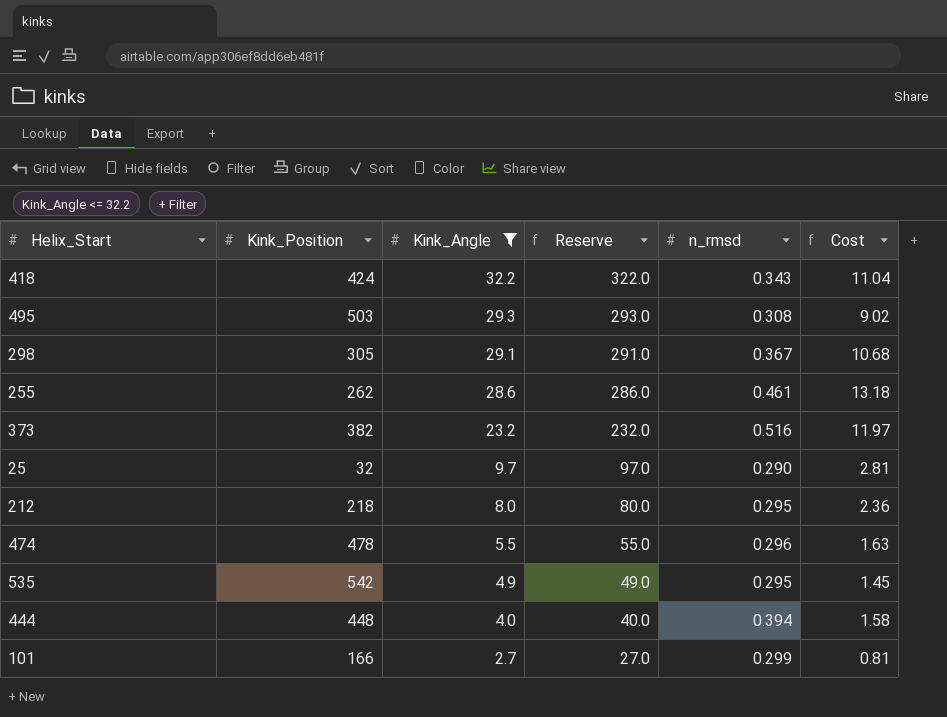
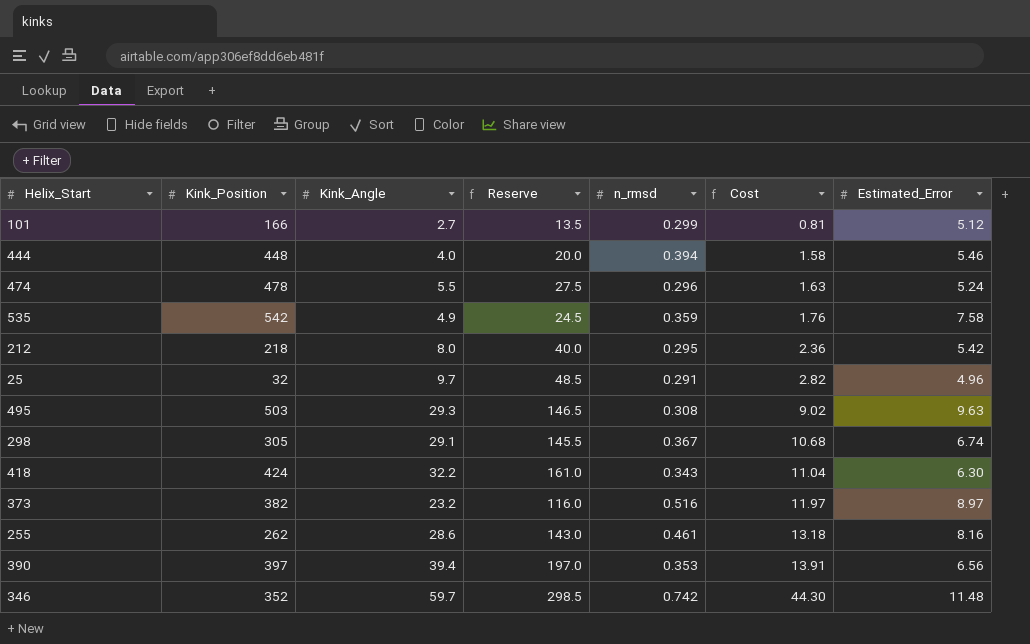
filter: Kink_Angle <= 32.2 -> none
row order: Kink_Angle descending -> Cost ascending
column Reserve | formula: [Kink_Angle] * 10 -> [Kink_Angle] * 5
column Estimated_Error | position: none -> 7
535 | n_rmsd: 0.295 -> 0.359
535 | Cost: 1.45 -> 1.76
25 | n_rmsd: 0.290 -> 0.291
25 | Cost: 2.81 -> 2.82

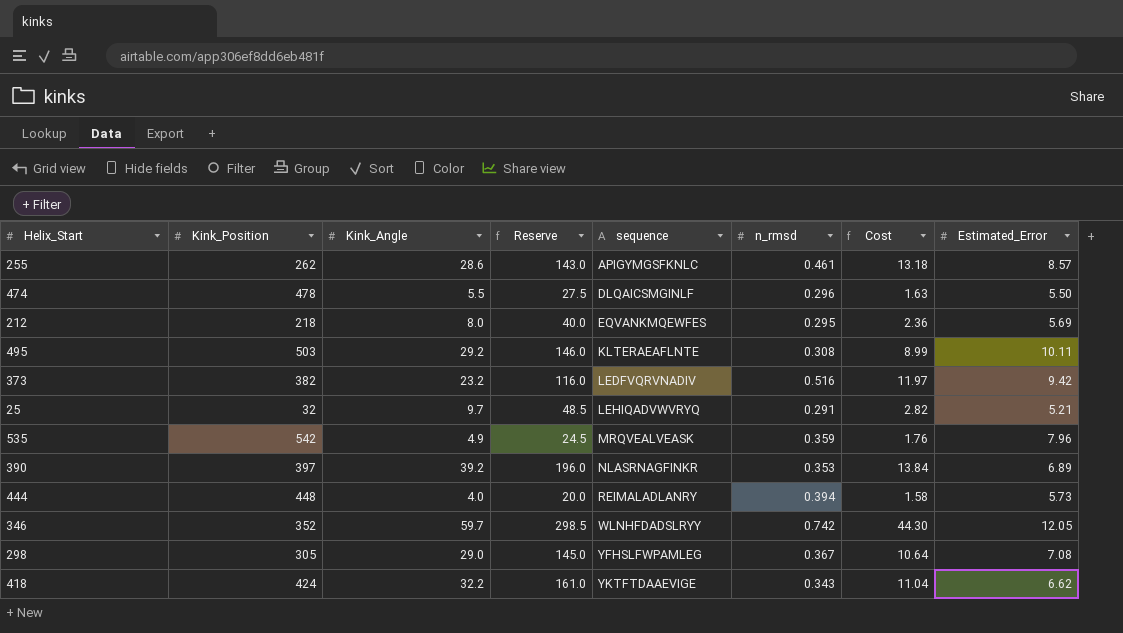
row order: Cost ascending -> sequence ascending
column sequence | position: none -> 5
row 101: 166 | 2.7 | 13.5 | 0.299 | 0.81 | 5.12 -> none
255 | Estimated_Error: 8.16 -> 8.57
474 | Estimated_Error: 5.24 -> 5.50
212 | Estimated_Error: 5.42 -> 5.69
495 | Kink_Angle: 29.3 -> 29.2
495 | Reserve: 146.5 -> 146.0
495 | Cost: 9.02 -> 8.99
495 | Estimated_Error: 9.63 -> 10.11
373 | Estimated_Error: 8.97 -> 9.42
25 | Estimated_Error: 4.96 -> 5.21
535 | Estimated_Error: 7.58 -> 7.96
390 | Kink_Angle: 39.4 -> 39.2
390 | Reserve: 197.0 -> 196.0
390 | Cost: 13.91 -> 13.84
390 | Estimated_Error: 6.56 -> 6.89
444 | Estimated_Error: 5.46 -> 5.73
346 | Estimated_Error: 11.48 -> 12.05
298 | Kink_Angle: 29.1 -> 29.0
298 | Reserve: 145.5 -> 145.0
298 | Cost: 10.68 -> 10.64
298 | Estimated_Error: 6.74 -> 7.08
418 | Estimated_Error: 6.30 -> 6.62

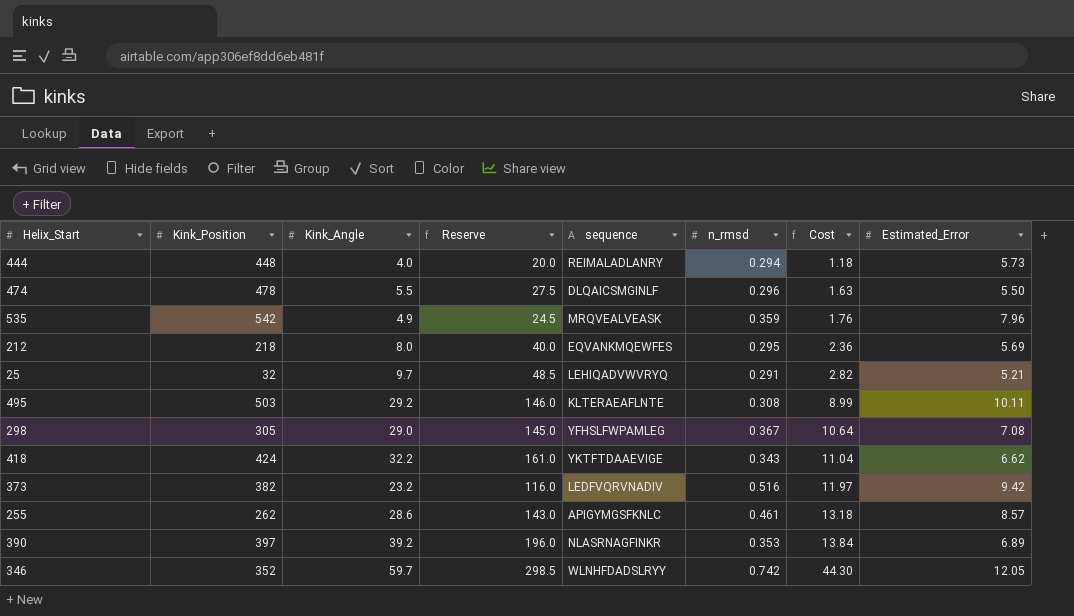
row order: sequence ascending -> Cost ascending
444 | n_rmsd: 0.394 -> 0.294
444 | Cost: 1.58 -> 1.18

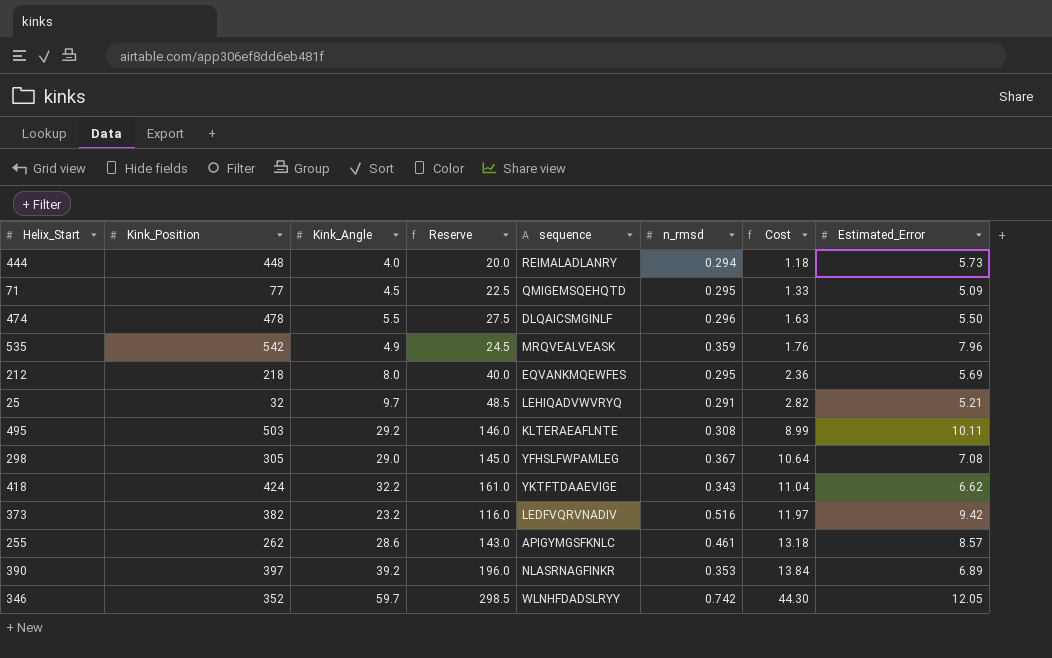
row 71: none -> 77 | 4.5 | 22.5 | QMIGEMSQEHQTD | 0.295 | 1.33 | 5.09

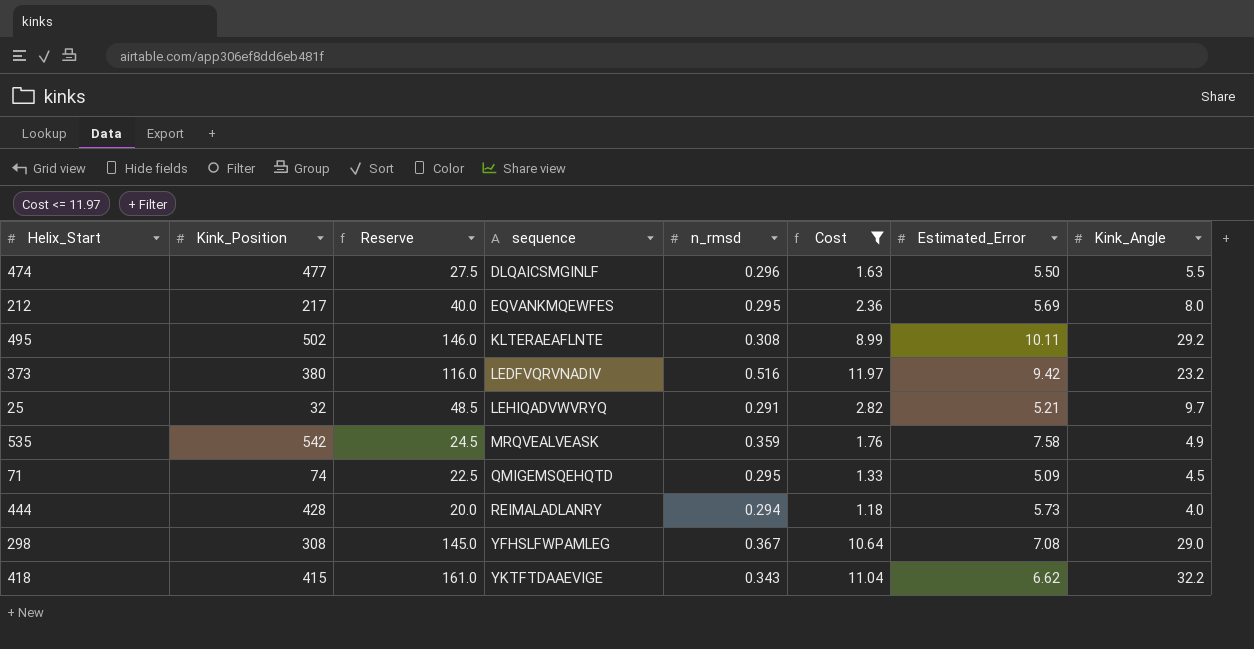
filter: none -> Cost <= 11.97
row order: Cost ascending -> sequence ascending
column Kink_Angle | position: 3 -> 8
474 | Kink_Position: 478 -> 477
212 | Kink_Position: 218 -> 217
495 | Kink_Position: 503 -> 502
373 | Kink_Position: 382 -> 380
535 | Estimated_Error: 7.96 -> 7.58
71 | Kink_Position: 77 -> 74
444 | Kink_Position: 448 -> 428
298 | Kink_Position: 305 -> 308
418 | Kink_Position: 424 -> 415

